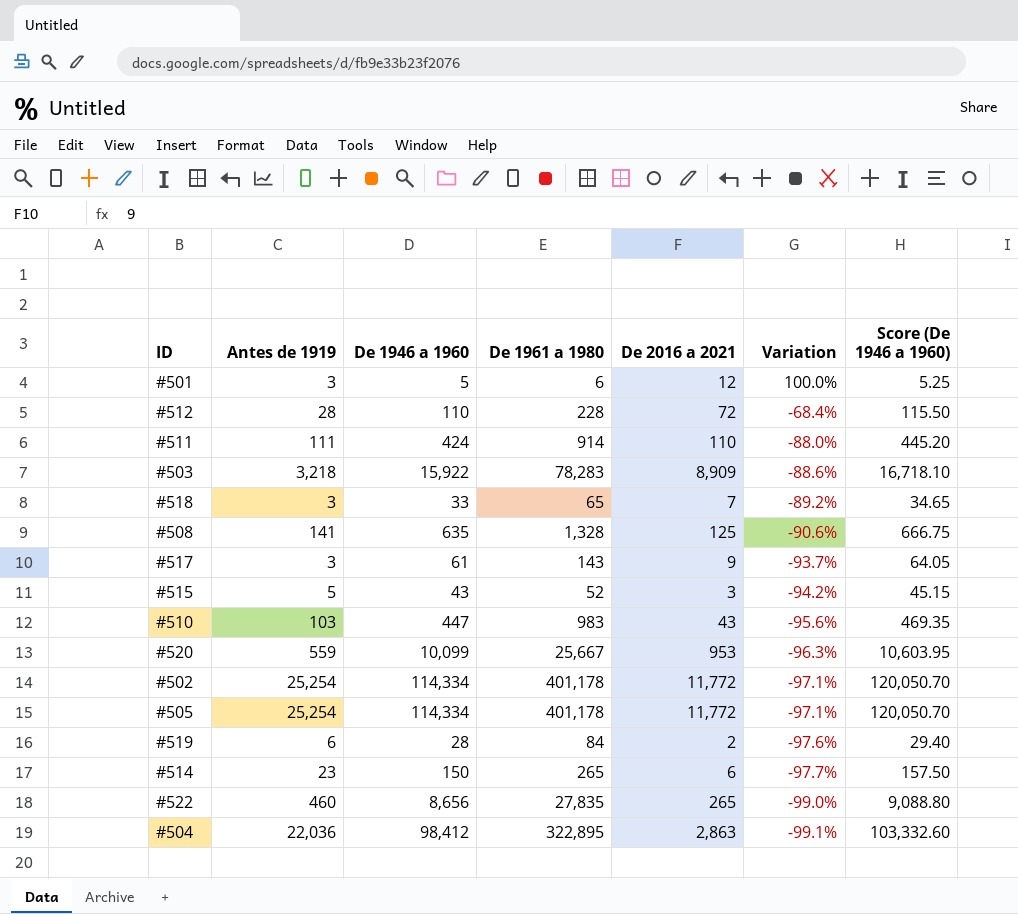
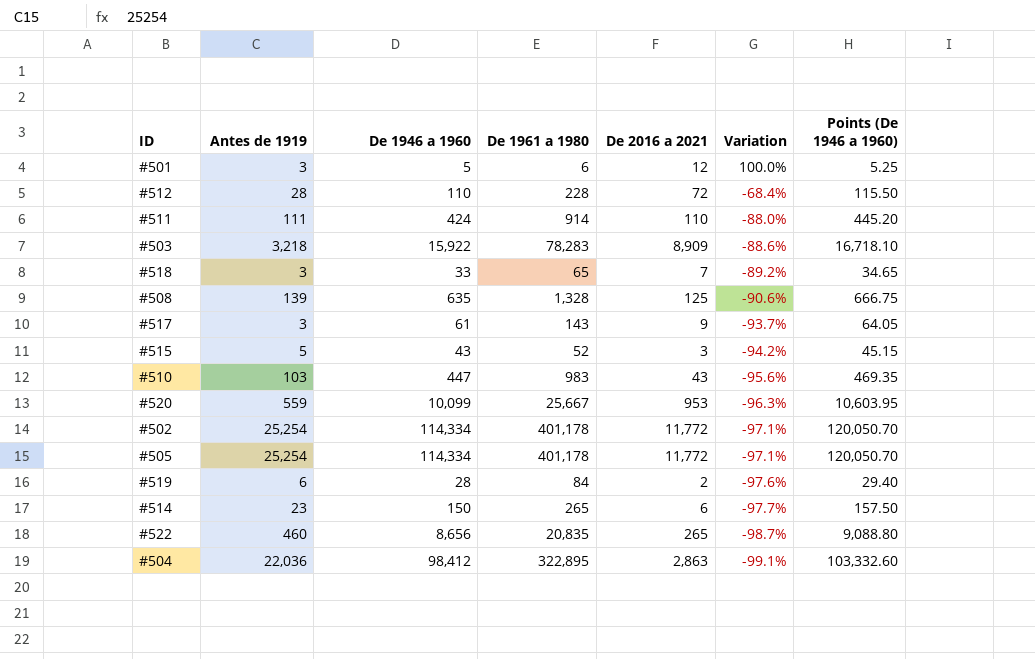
column name: Score (De 1946 a 1960) -> Points (De 1946 a 1960)
#508 | Antes de 1919: 141 -> 139
#522 | De 1961 a 1980: 27,835 -> 20,835
#522 | Variation: -99.0% -> -98.7%

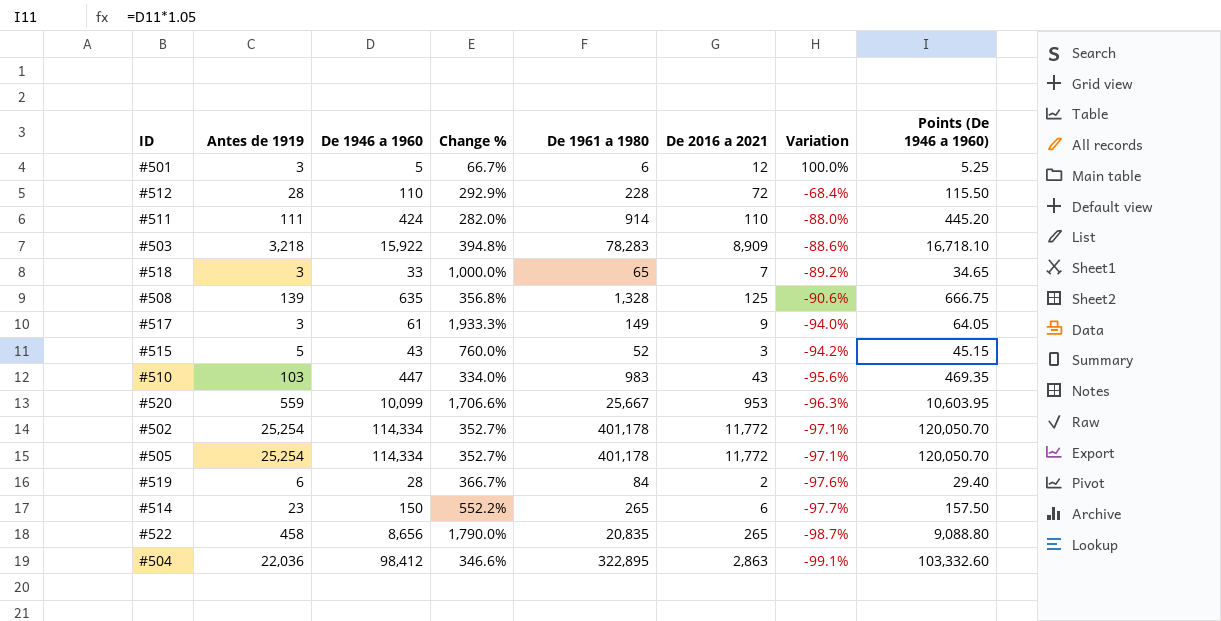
column Change % | formula: none -> ([De 1946 a 1960] - [Antes de 1919]) / [Antes de 1919]
#517 | De 1961 a 1980: 143 -> 149
#517 | Variation: -93.7% -> -94.0%
#522 | Antes de 1919: 460 -> 458

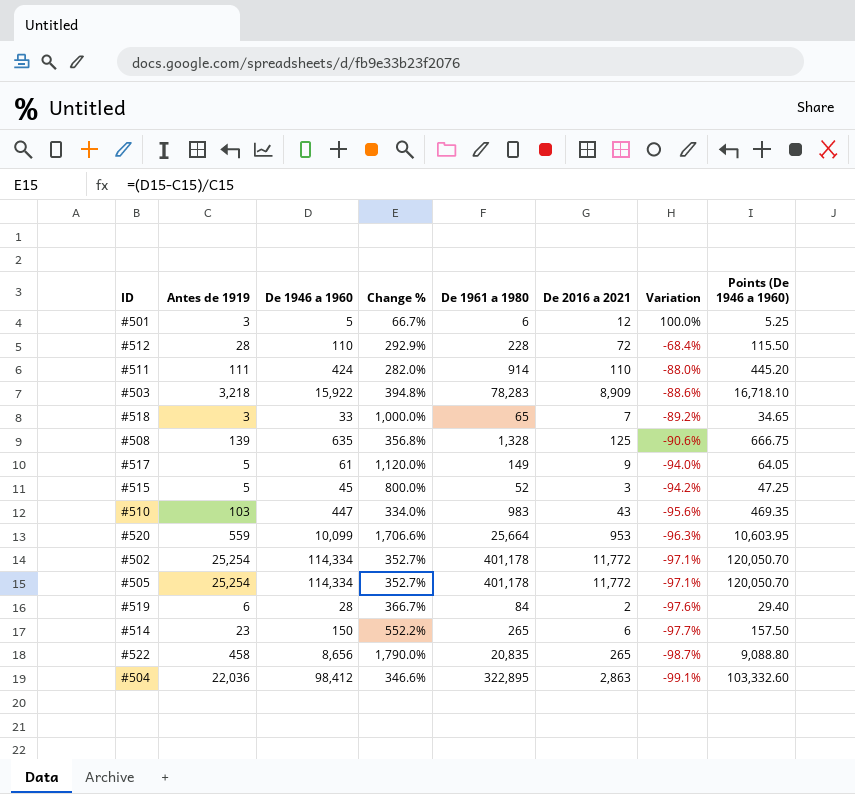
#517 | Antes de 1919: 3 -> 5
#517 | Change %: 1,933.3% -> 1,120.0%
#515 | De 1946 a 1960: 43 -> 45
#515 | Change %: 760.0% -> 800.0%
#515 | Points (De 1946 a 1960): 45.15 -> 47.25
#520 | De 1961 a 1980: 25,667 -> 25,664

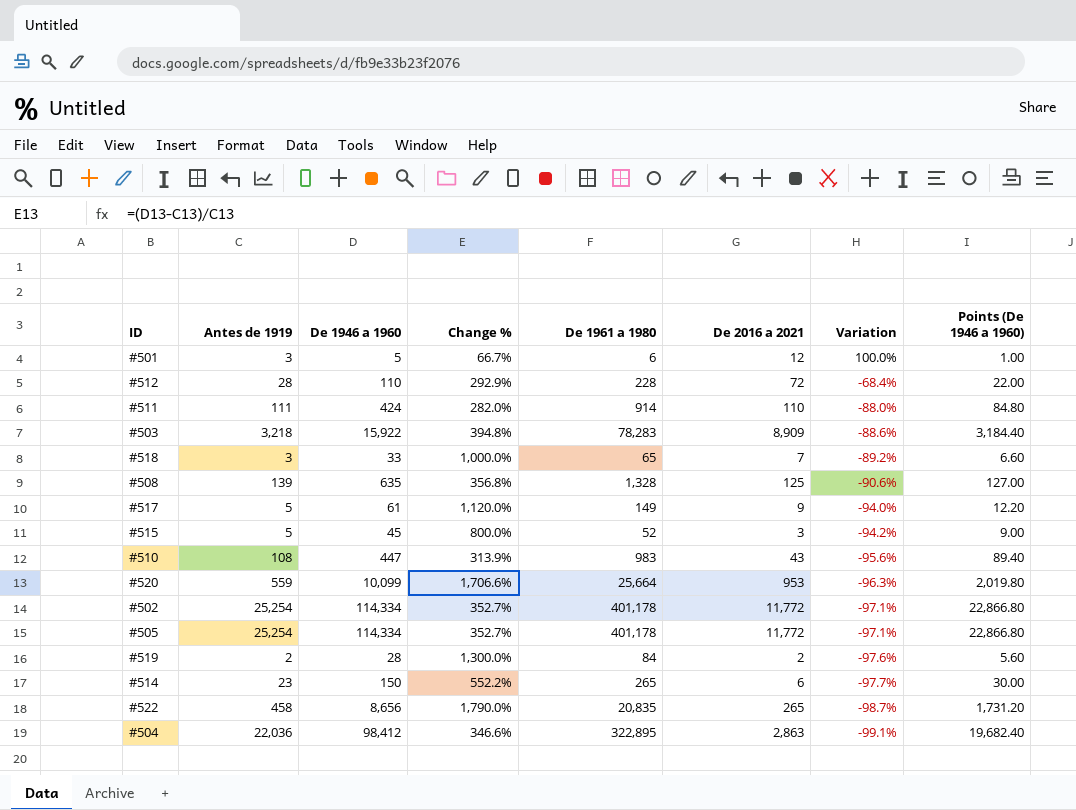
column Points (De 1946 a 1960) | formula: [De 1946 a 1960] * 1.05 -> [De 1946 a 1960] * 0.2
#510 | Antes de 1919: 103 -> 108
#510 | Change %: 334.0% -> 313.9%
#519 | Antes de 1919: 6 -> 2
#519 | Change %: 366.7% -> 1,300.0%

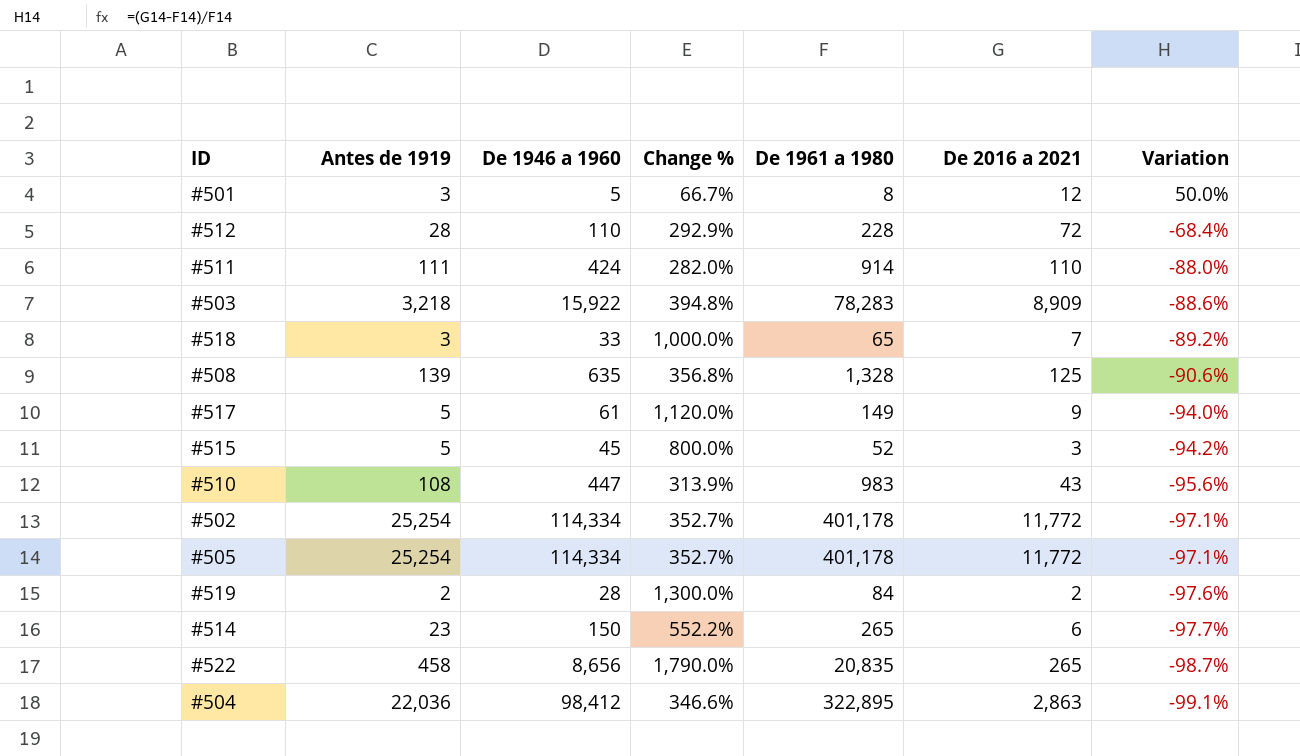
column Points (De 1946 a 1960) | formula: [De 1946 a 1960] * 0.2 -> none
row #520: 559 | 10,099 | 1,706.6% | 25,664 | 953 | -96.3% | 2,019.80 -> none
#501 | De 1961 a 1980: 6 -> 8
#501 | Variation: 100.0% -> 50.0%

